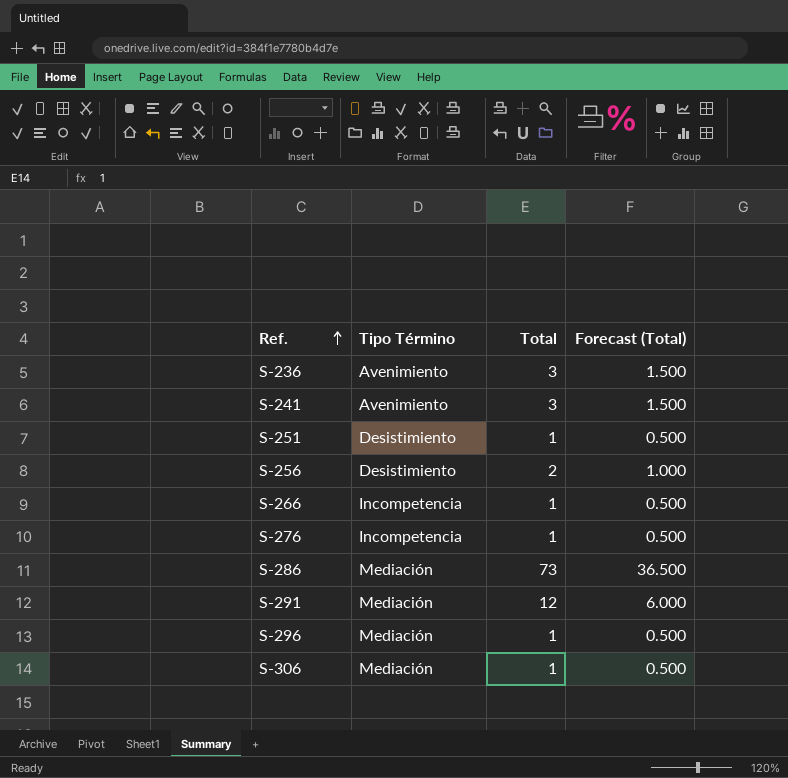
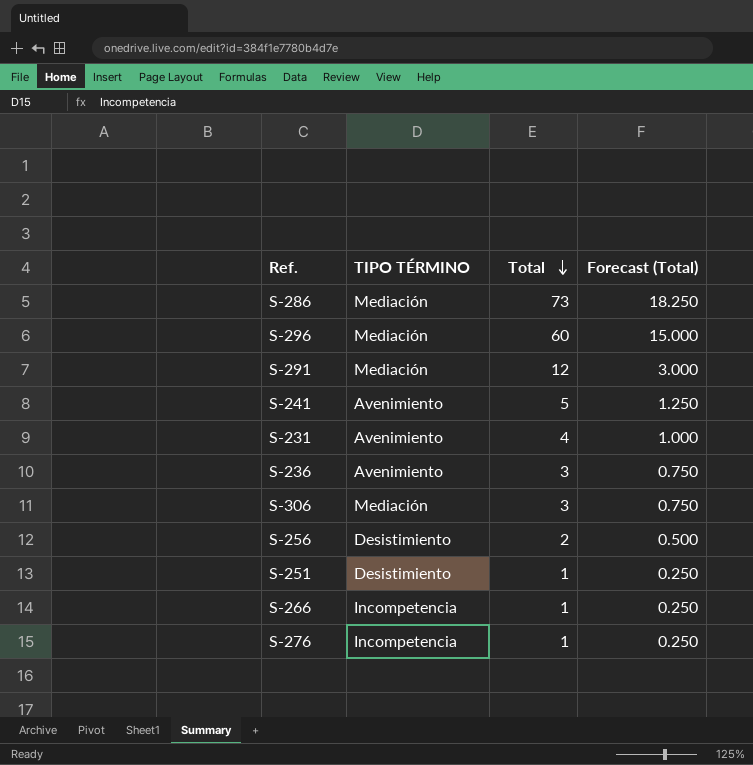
row order: Ref. ascending -> Total descending
column name: Tipo Término -> TIPO TÉRMINO
column Forecast (Total) | formula: [Total] * 0.5 -> [Total] * 0.25
S-296 | Total: 1 -> 60
S-241 | Total: 3 -> 5
row S-231: none -> Avenimiento | 4 | 1.000
S-306 | Total: 1 -> 3

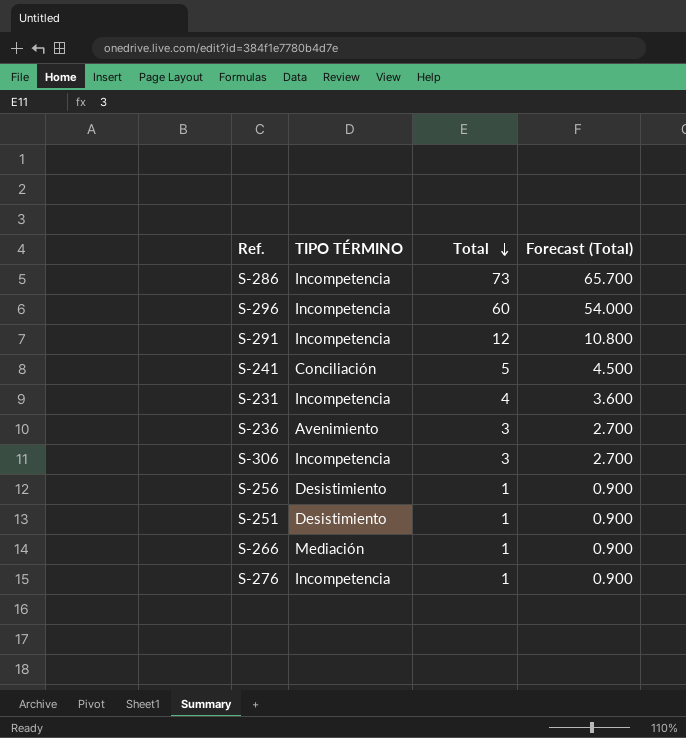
column Forecast (Total) | formula: [Total] * 0.25 -> [Total] * 0.9
S-286 | TIPO TÉRMINO: Mediación -> Incompetencia
S-296 | TIPO TÉRMINO: Mediación -> Incompetencia
S-291 | TIPO TÉRMINO: Mediación -> Incompetencia
S-241 | TIPO TÉRMINO: Avenimiento -> Conciliación
S-231 | TIPO TÉRMINO: Avenimiento -> Incompetencia
S-306 | TIPO TÉRMINO: Mediación -> Incompetencia
S-256 | Total: 2 -> 1
S-266 | TIPO TÉRMINO: Incompetencia -> Mediación

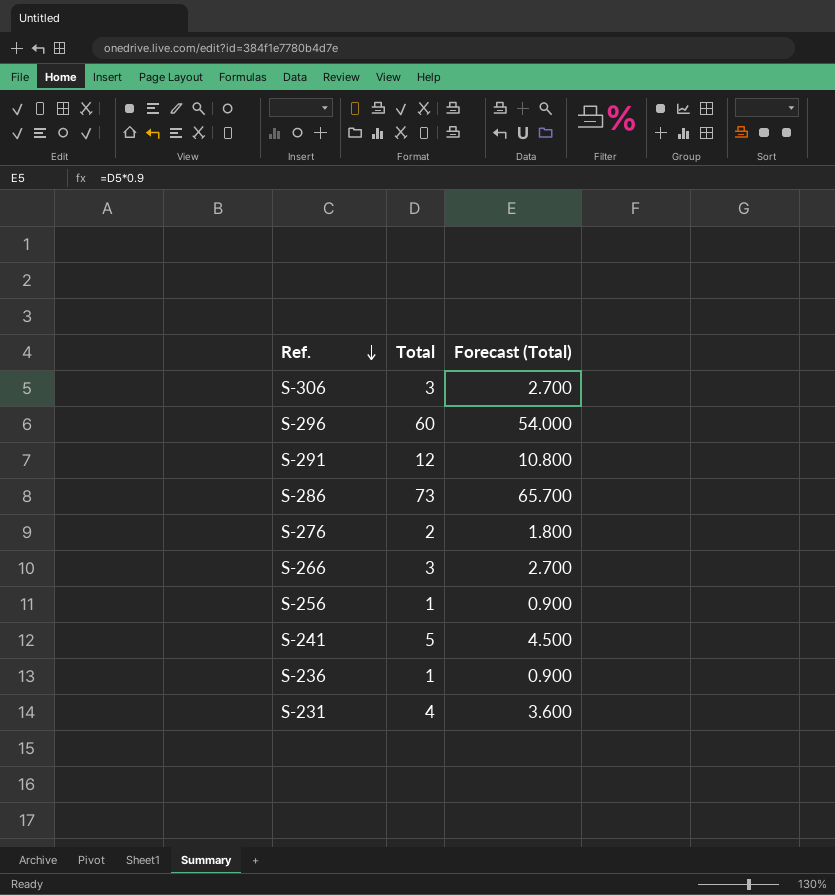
row order: Total descending -> Ref. descending
column TIPO TÉRMINO | position: 2 -> none
row S-251: Desistimiento | 1 | 0.900 -> none
S-276 | Total: 1 -> 2
S-276 | Forecast (Total): 0.900 -> 1.800
S-266 | Total: 1 -> 3
S-266 | Forecast (Total): 0.900 -> 2.700
S-236 | Total: 3 -> 1
S-236 | Forecast (Total): 2.700 -> 0.900

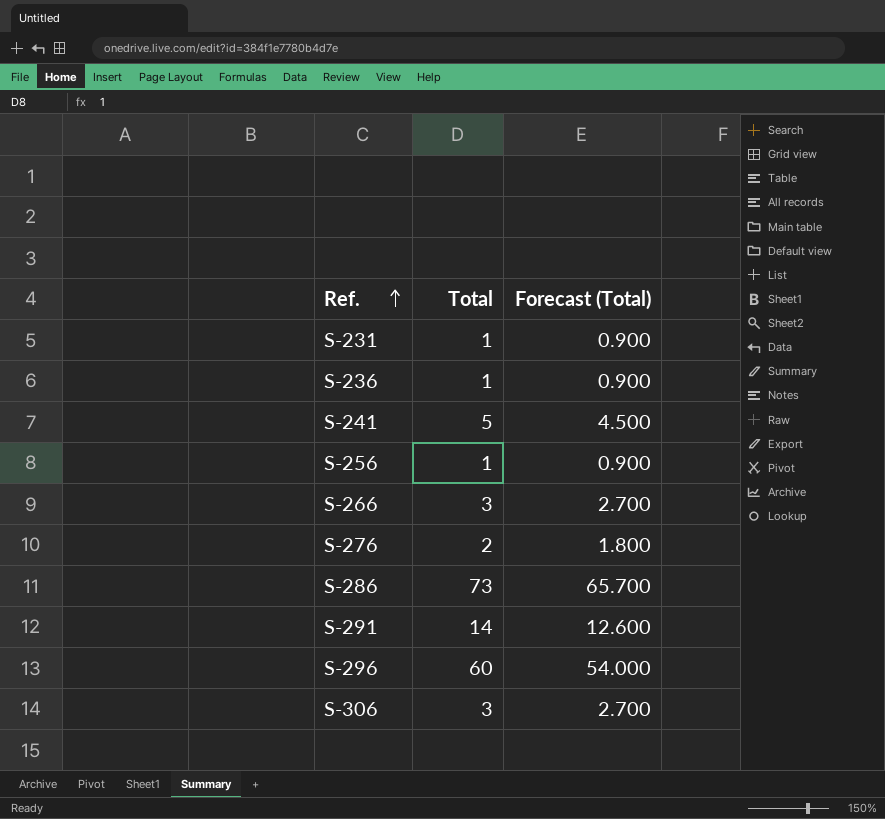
row order: Ref. descending -> Ref. ascending
S-231 | Total: 4 -> 1
S-231 | Forecast (Total): 3.600 -> 0.900
S-291 | Total: 12 -> 14
S-291 | Forecast (Total): 10.800 -> 12.600

